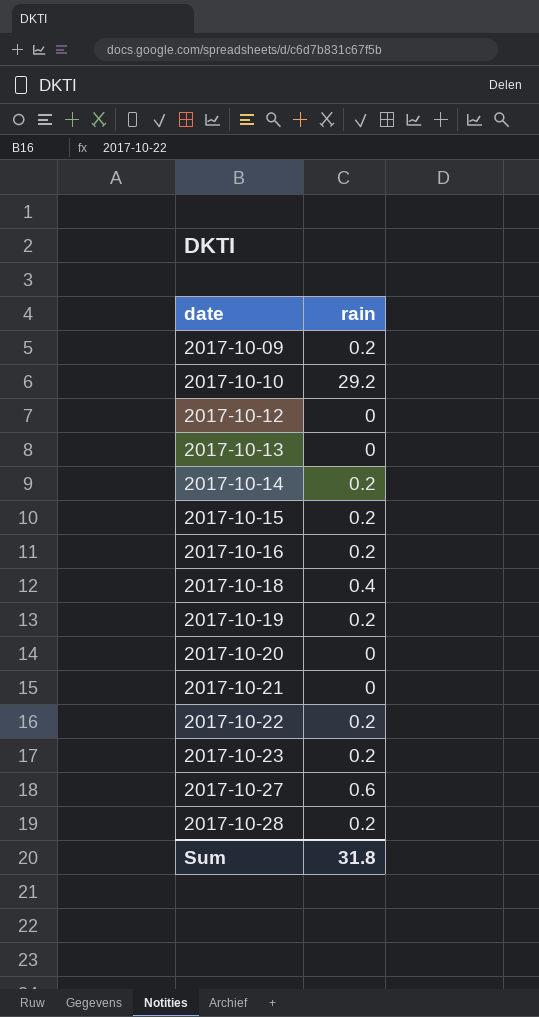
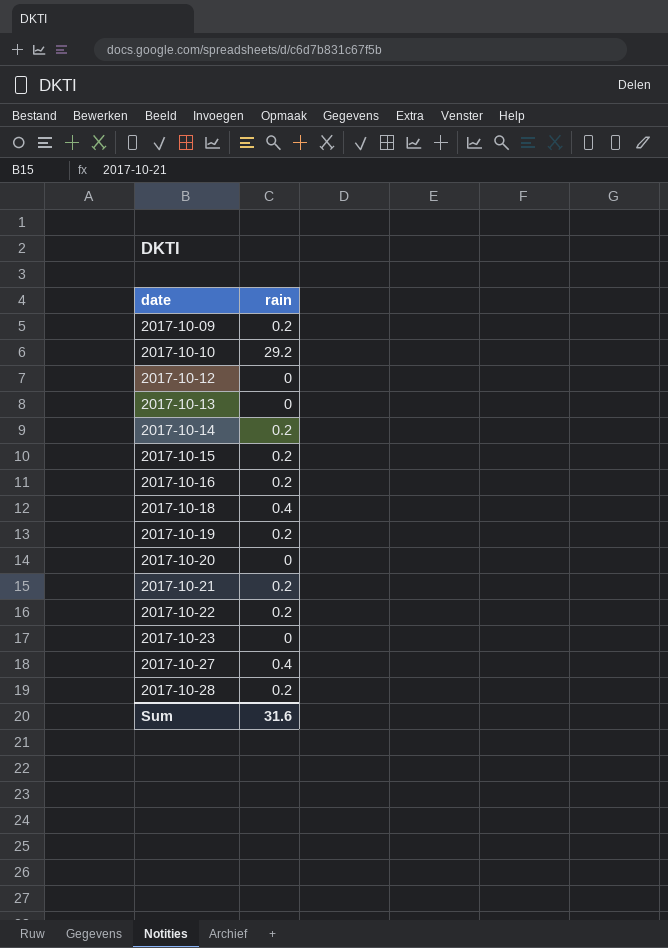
2017-10-21 | rain: 0 -> 0.2
2017-10-23 | rain: 0.2 -> 0
2017-10-27 | rain: 0.6 -> 0.4
Sum | rain: 31.8 -> 31.6

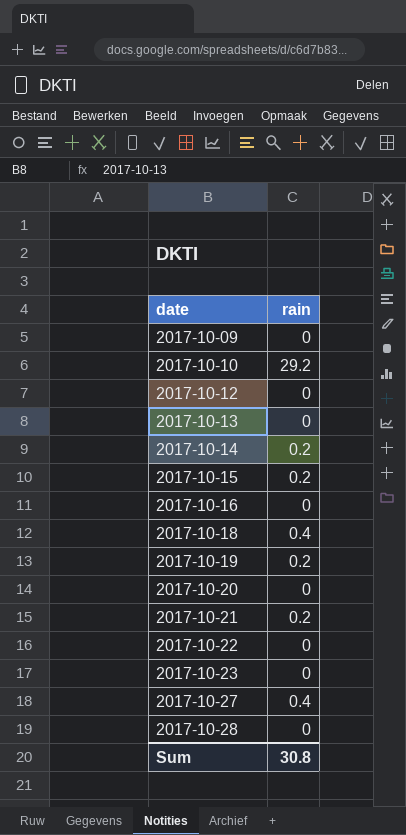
2017-10-09 | rain: 0.2 -> 0
2017-10-16 | rain: 0.2 -> 0
2017-10-22 | rain: 0.2 -> 0
2017-10-28 | rain: 0.2 -> 0
Sum | rain: 31.6 -> 30.8

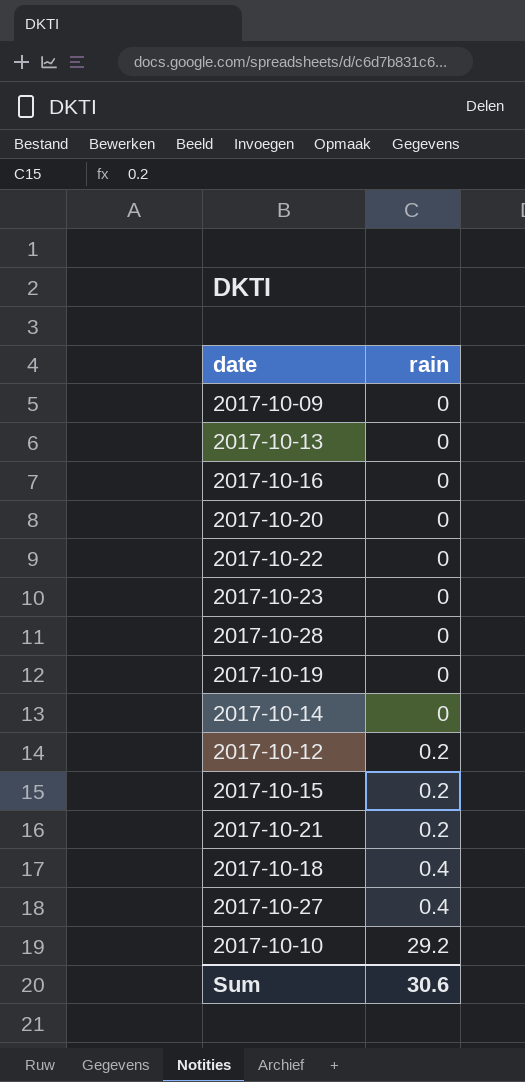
row order: date ascending -> rain ascending
2017-10-19 | rain: 0.2 -> 0
2017-10-14 | rain: 0.2 -> 0
2017-10-12 | rain: 0 -> 0.2
Sum | rain: 30.8 -> 30.6

